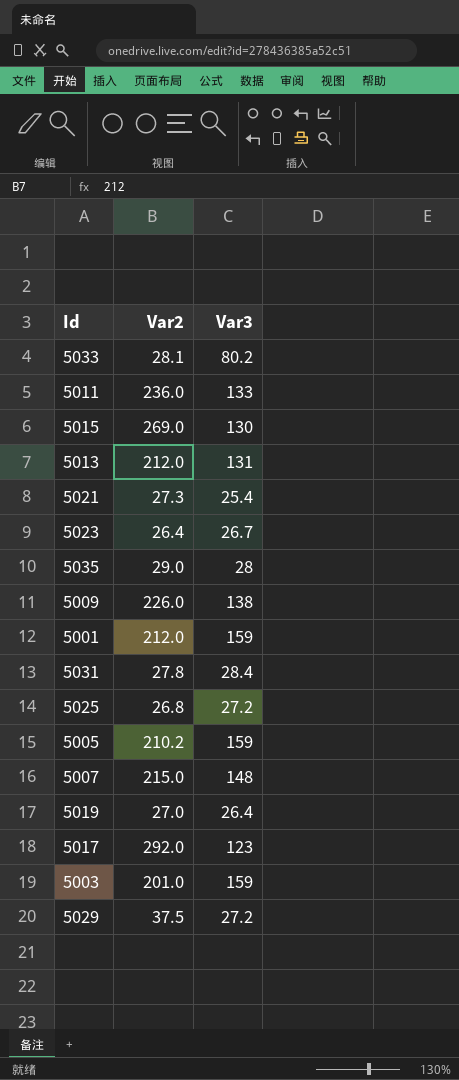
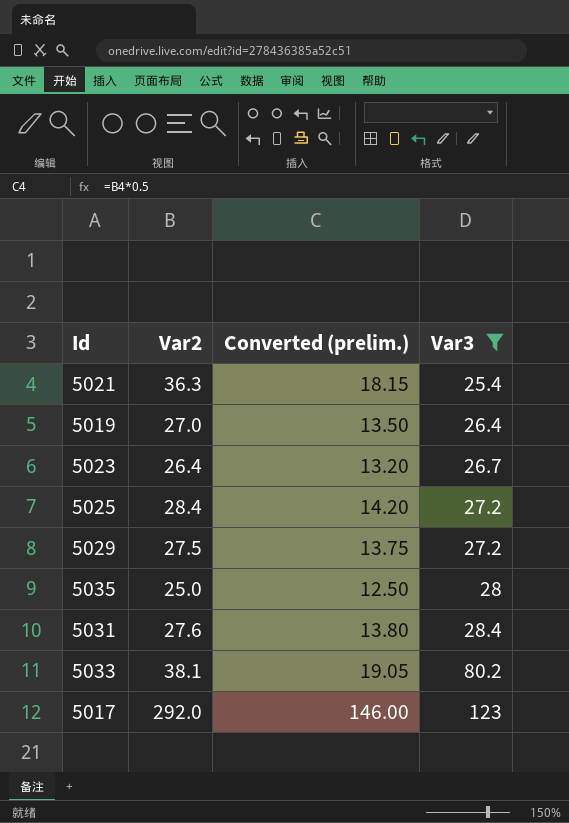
filter: none -> Var3 <= 123
row order: none -> Var3 ascending
column Converted (prelim.) | formula: none -> [Var2] * 0.5
5021 | Var2: 27.3 -> 36.3
5025 | Var2: 26.8 -> 28.4
5029 | Var2: 37.5 -> 27.5
5035 | Var2: 29.0 -> 25.0
5031 | Var2: 27.8 -> 27.6
5033 | Var2: 28.1 -> 38.1

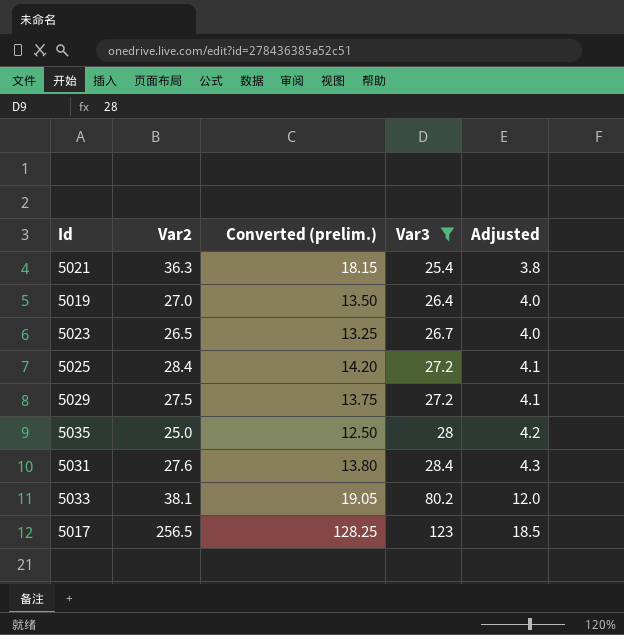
column Adjusted | formula: none -> [Var3] * 0.15
5023 | Var2: 26.4 -> 26.5
5023 | Converted (prelim.): 13.20 -> 13.25
5017 | Var2: 292.0 -> 256.5
5017 | Converted (prelim.): 146.00 -> 128.25

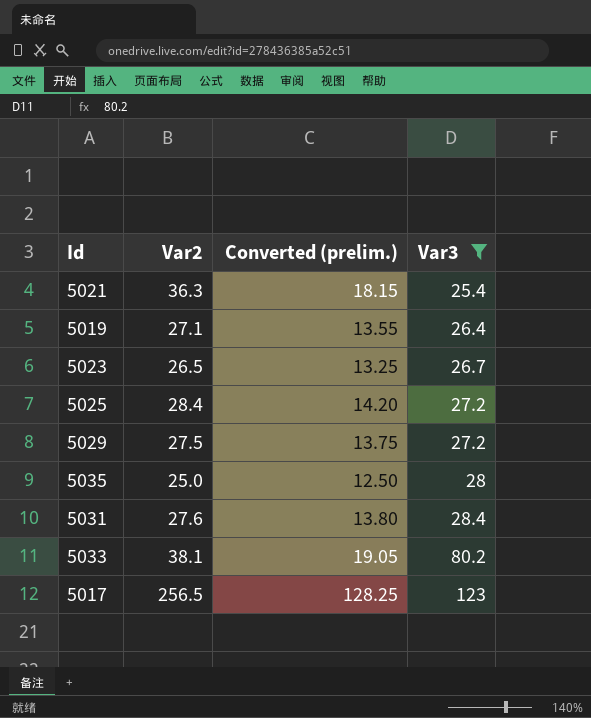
column Adjusted | formula: [Var3] * 0.15 -> none
5019 | Var2: 27.0 -> 27.1
5019 | Converted (prelim.): 13.50 -> 13.55

